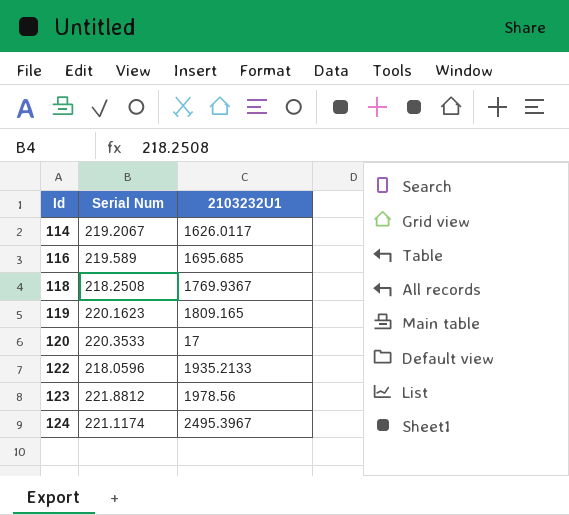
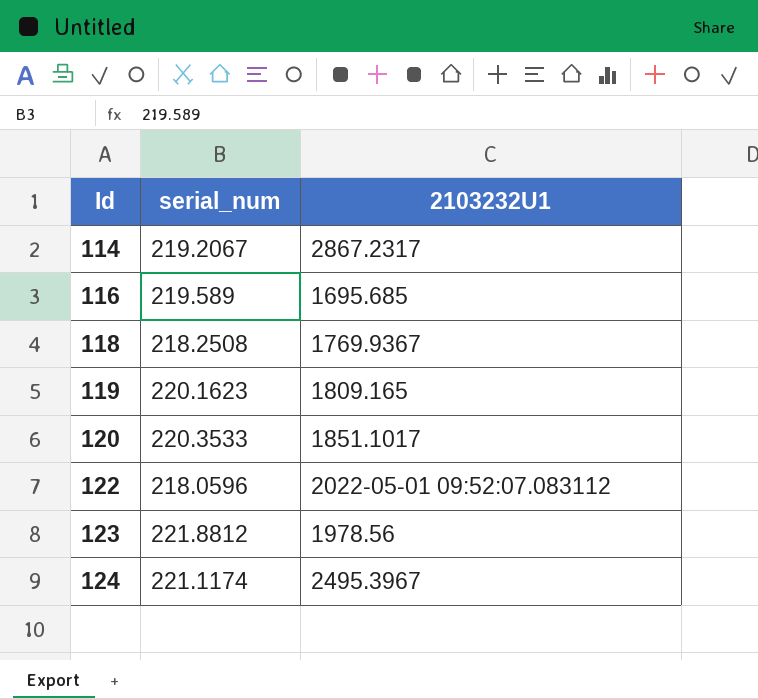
column name: Serial Num -> serial_num
114 | 2103232U1: 1626.0117 -> 2867.2317
120 | 2103232U1: 17 -> 1851.1017
122 | 2103232U1: 1935.2133 -> 2022-05-01 09:52:07.083112

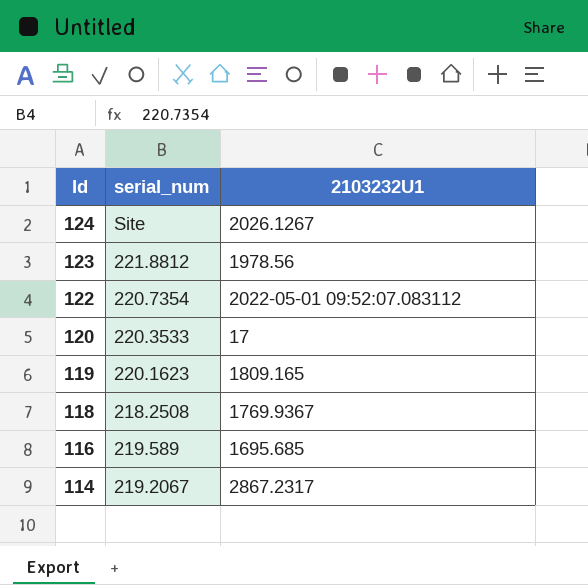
row order: Id ascending -> Id descending
124 | serial_num: 221.1174 -> Site
124 | 2103232U1: 2495.3967 -> 2026.1267
122 | serial_num: 218.0596 -> 220.7354
120 | 2103232U1: 1851.1017 -> 17

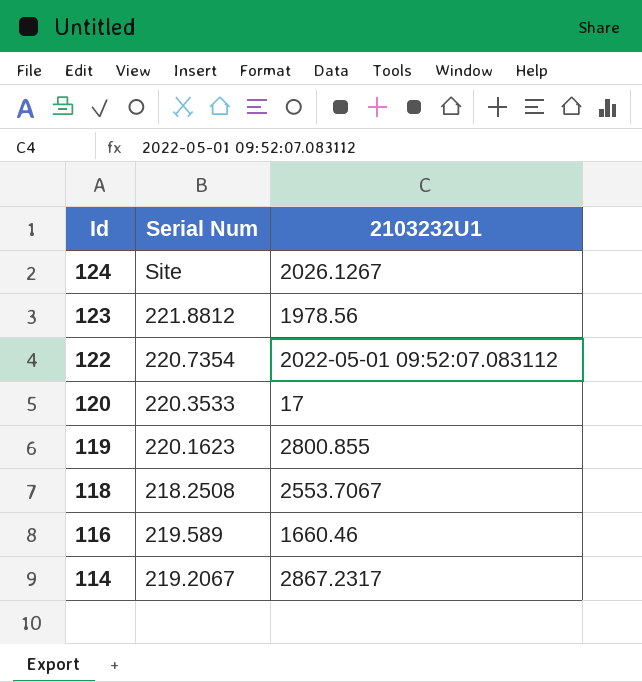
column name: serial_num -> Serial Num
119 | 2103232U1: 1809.165 -> 2800.855
118 | 2103232U1: 1769.9367 -> 2553.7067
116 | 2103232U1: 1695.685 -> 1660.46

